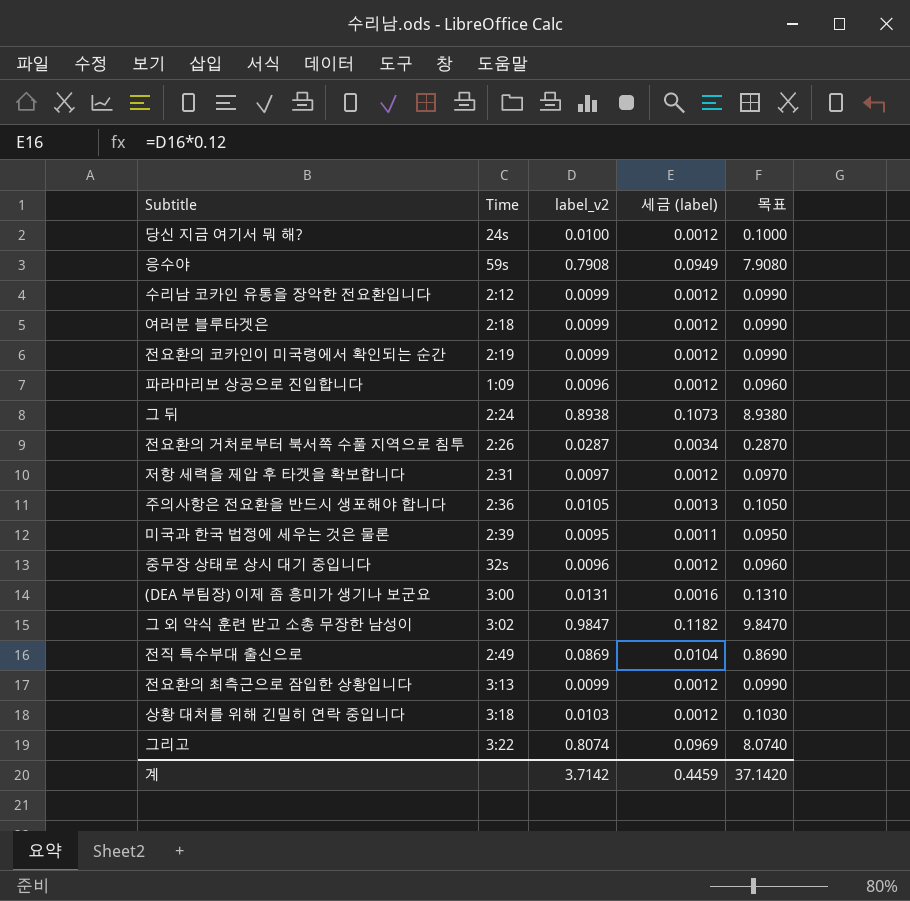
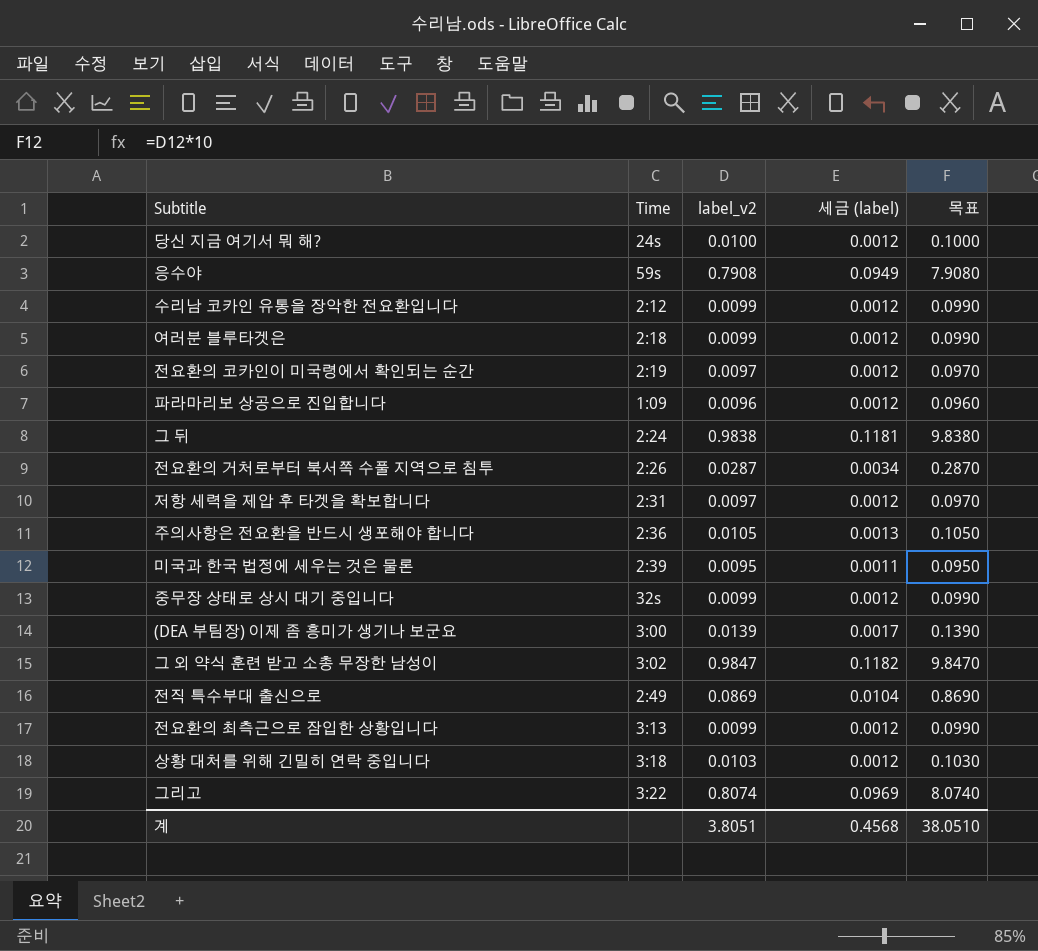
전요환의 코카인이 미국령에서 확인되는 순간 | label_v2: 0.0099 -> 0.0097
전요환의 코카인이 미국령에서 확인되는 순간 | 목표: 0.0990 -> 0.0970
그 뒤 | label_v2: 0.8938 -> 0.9838
그 뒤 | 세금 (label): 0.1073 -> 0.1181
그 뒤 | 목표: 8.9380 -> 9.8380
중무장 상태로 상시 대기 중입니다 | label_v2: 0.0096 -> 0.0099
중무장 상태로 상시 대기 중입니다 | 목표: 0.0960 -> 0.0990
(DEA 부팀장) 이제 좀 흥미가 생기나 보군요 | label_v2: 0.0131 -> 0.0139
(DEA 부팀장) 이제 좀 흥미가 생기나 보군요 | 세금 (label): 0.0016 -> 0.0017
(DEA 부팀장) 이제 좀 흥미가 생기나 보군요 | 목표: 0.1310 -> 0.1390
계 | label_v2: 3.7142 -> 3.8051
계 | 세금 (label): 0.4459 -> 0.4568
계 | 목표: 37.1420 -> 38.0510

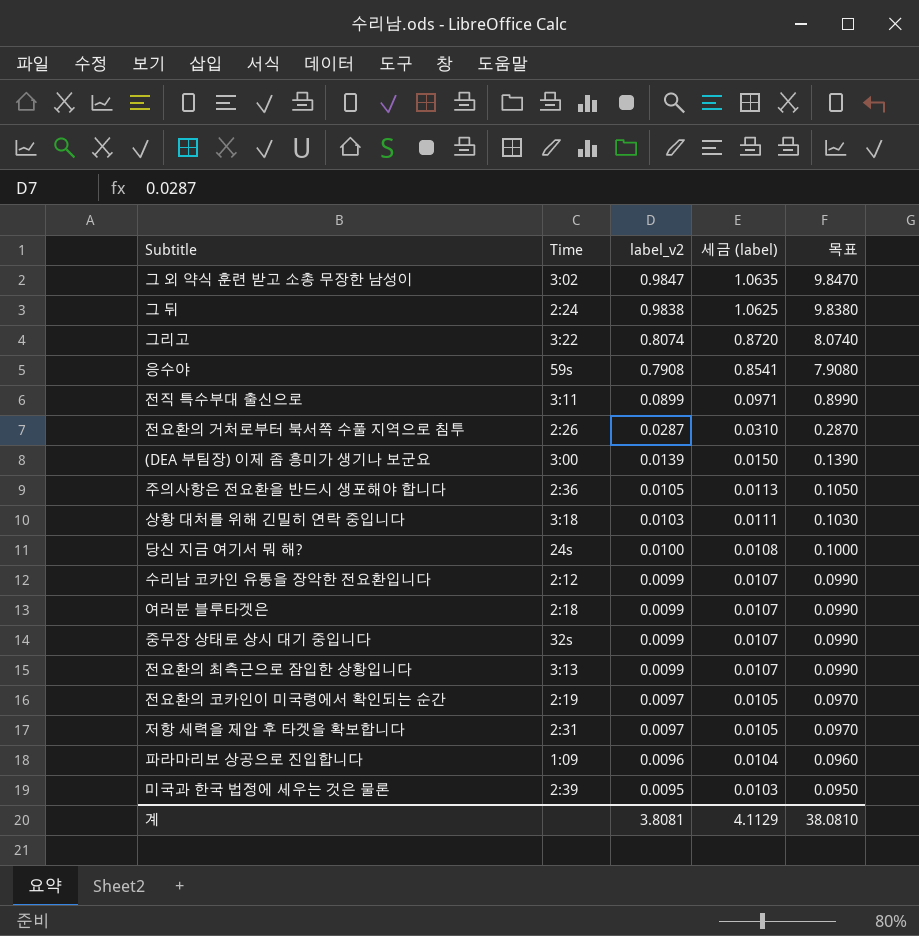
row order: none -> label_v2 descending
column 세금 (label) | formula: [label_v2] * 0.12 -> [label_v2] * 1.08
전직 특수부대 출신으로 | Time: 2:49 -> 3:11
전직 특수부대 출신으로 | label_v2: 0.0869 -> 0.0899
전직 특수부대 출신으로 | 목표: 0.8690 -> 0.8990
계 | label_v2: 3.8051 -> 3.8081
계 | 세금 (label): 0.4568 -> 4.1129
계 | 목표: 38.0510 -> 38.0810

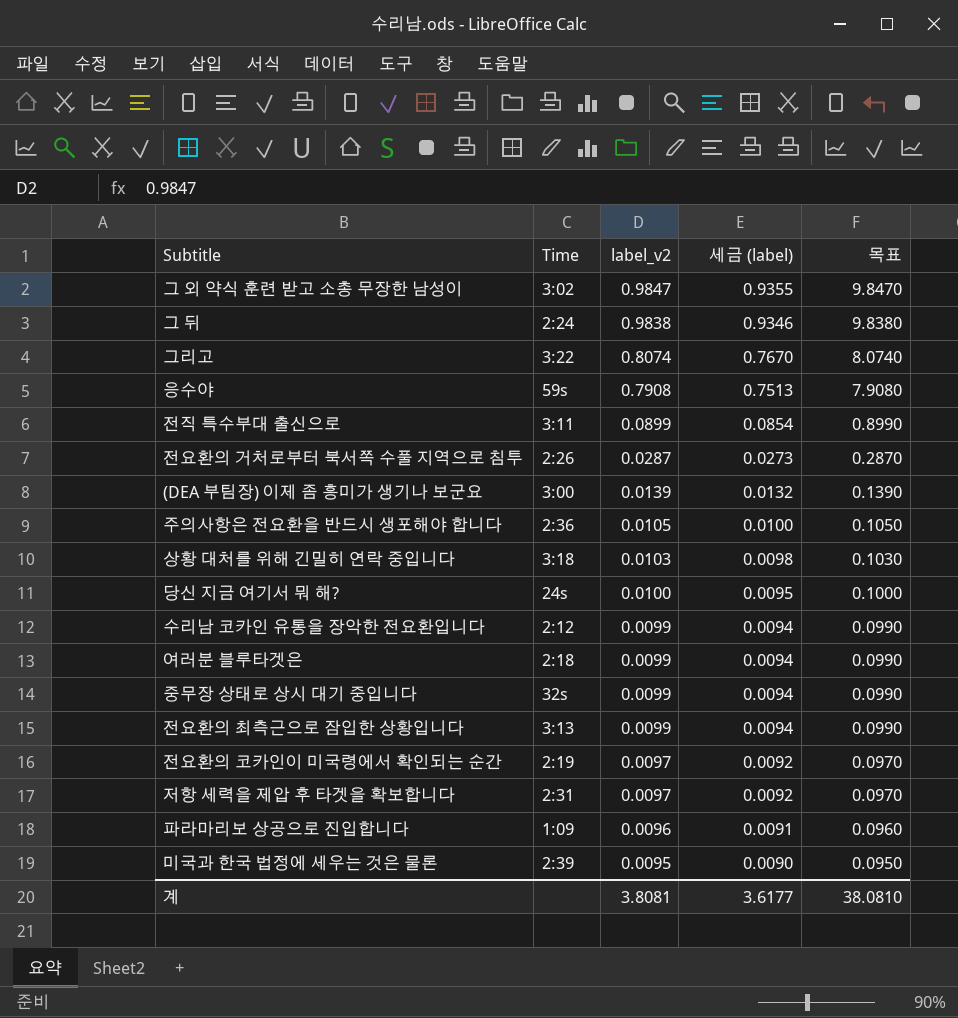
column 세금 (label) | formula: [label_v2] * 1.08 -> [label_v2] * 0.95
계 | 세금 (label): 4.1129 -> 3.6177

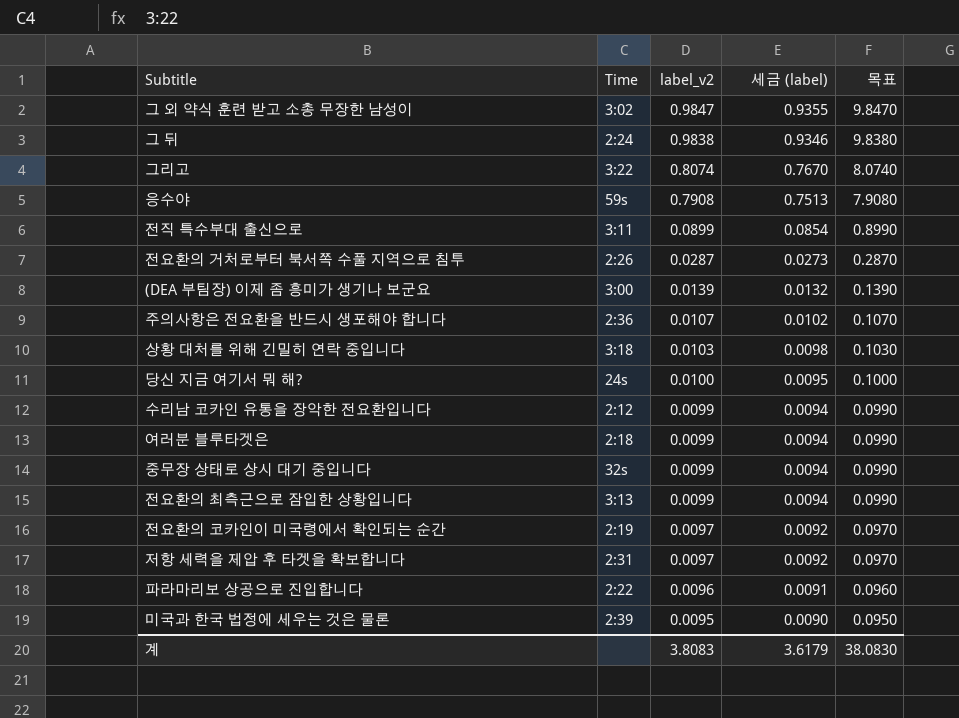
주의사항은 전요환을 반드시 생포해야 합니다 | label_v2: 0.0105 -> 0.0107
주의사항은 전요환을 반드시 생포해야 합니다 | 세금 (label): 0.0100 -> 0.0102
주의사항은 전요환을 반드시 생포해야 합니다 | 목표: 0.1050 -> 0.1070
파라마리보 상공으로 진입합니다 | Time: 1:09 -> 2:22
계 | label_v2: 3.8081 -> 3.8083
계 | 세금 (label): 3.6177 -> 3.6179
계 | 목표: 38.0810 -> 38.0830

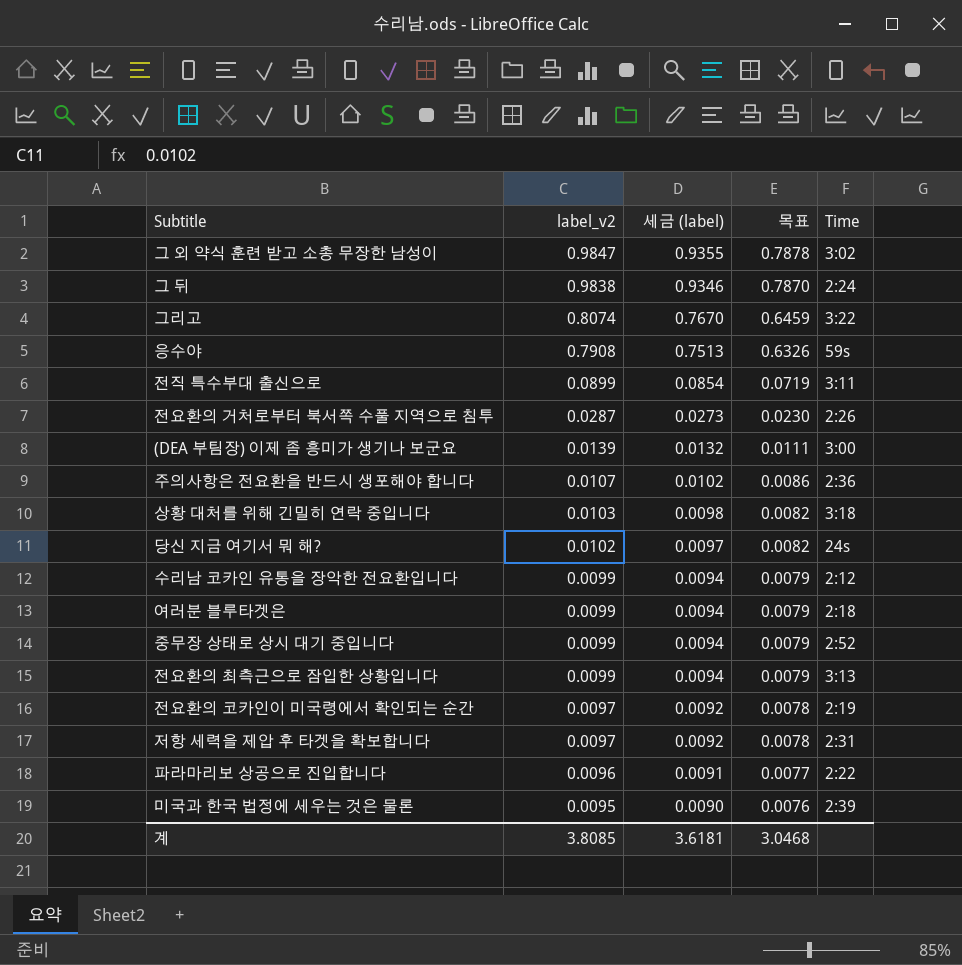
column 목표 | formula: [label_v2] * 10 -> [label_v2] * 0.8
column Time | position: 2 -> 5
당신 지금 여기서 뭐 해? | label_v2: 0.0100 -> 0.0102
당신 지금 여기서 뭐 해? | 세금 (label): 0.0095 -> 0.0097
중무장 상태로 상시 대기 중입니다 | Time: 32s -> 2:52
계 | label_v2: 3.8083 -> 3.8085
계 | 세금 (label): 3.6179 -> 3.6181
계 | 목표: 38.0830 -> 3.0468

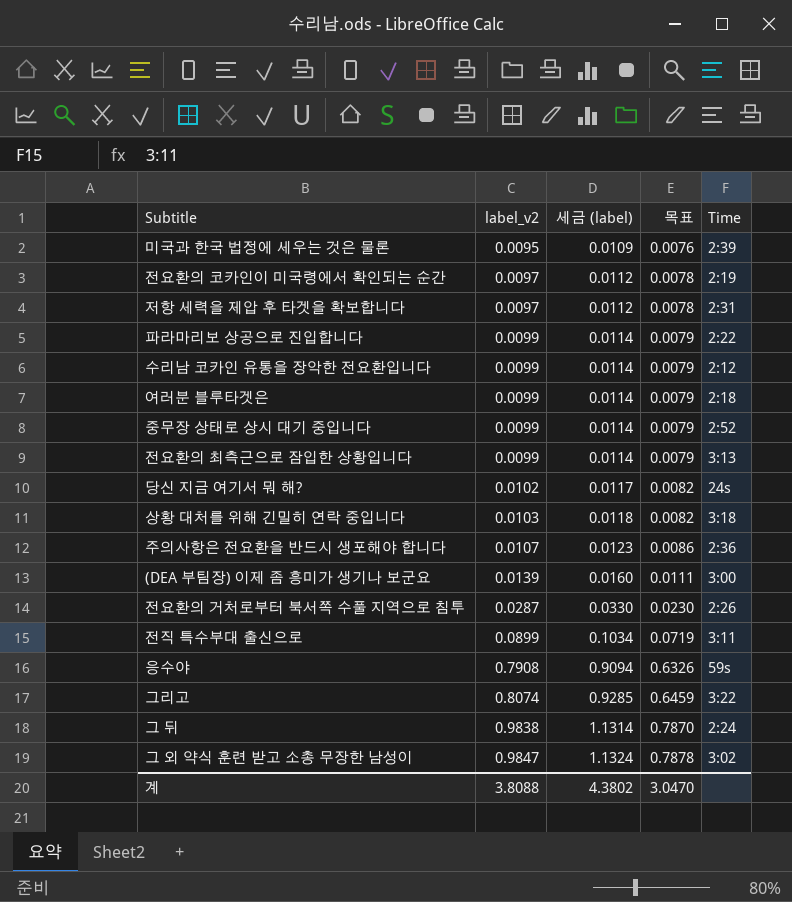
row order: label_v2 descending -> label_v2 ascending
column 세금 (label) | formula: [label_v2] * 0.95 -> [label_v2] * 1.15
파라마리보 상공으로 진입합니다 | label_v2: 0.0096 -> 0.0099
파라마리보 상공으로 진입합니다 | 목표: 0.0077 -> 0.0079
계 | label_v2: 3.8085 -> 3.8088
계 | 세금 (label): 3.6181 -> 4.3802
계 | 목표: 3.0468 -> 3.0470

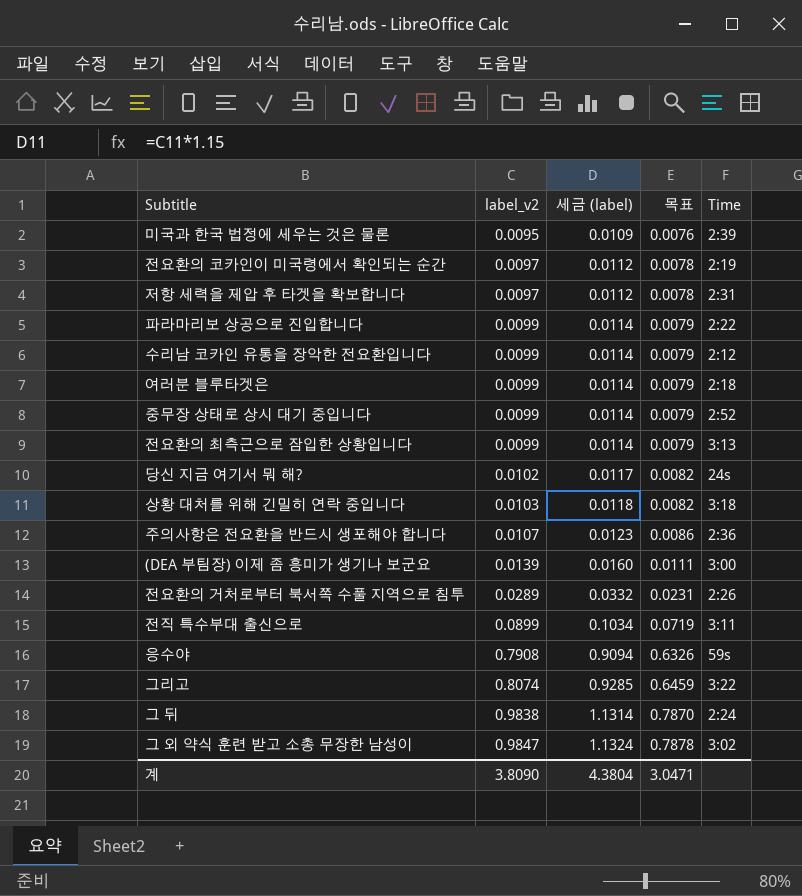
전요환의 거처로부터 북서쪽 수풀 지역으로 침투 | label_v2: 0.0287 -> 0.0289
전요환의 거처로부터 북서쪽 수풀 지역으로 침투 | 세금 (label): 0.0330 -> 0.0332
전요환의 거처로부터 북서쪽 수풀 지역으로 침투 | 목표: 0.0230 -> 0.0231
계 | label_v2: 3.8088 -> 3.8090
계 | 세금 (label): 4.3802 -> 4.3804
계 | 목표: 3.0470 -> 3.0471

